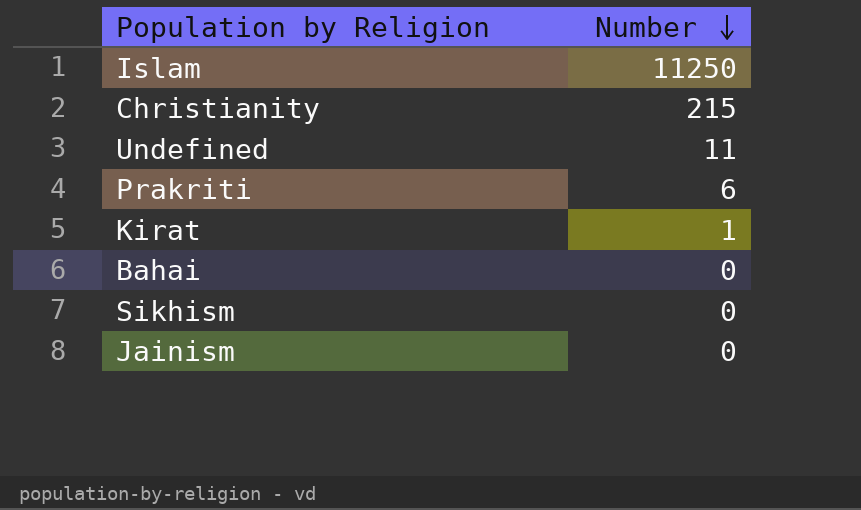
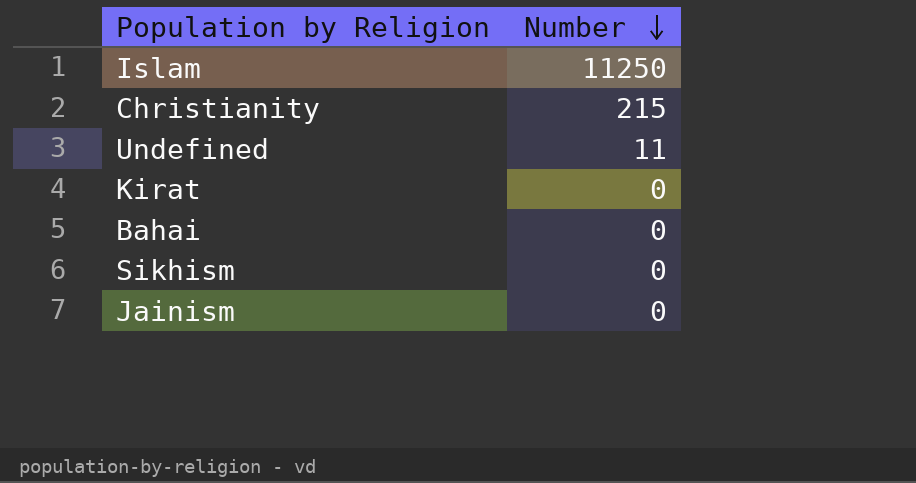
row Prakriti: 6 -> none
Kirat | Number: 1 -> 0

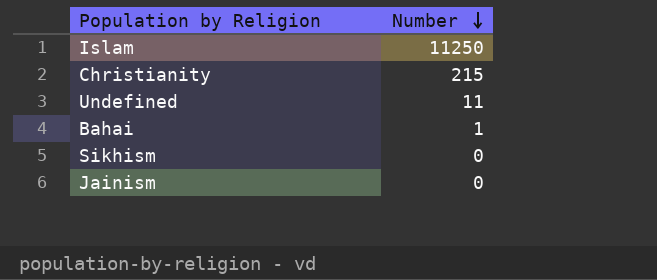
row Kirat: 0 -> none
Bahai | Number: 0 -> 1

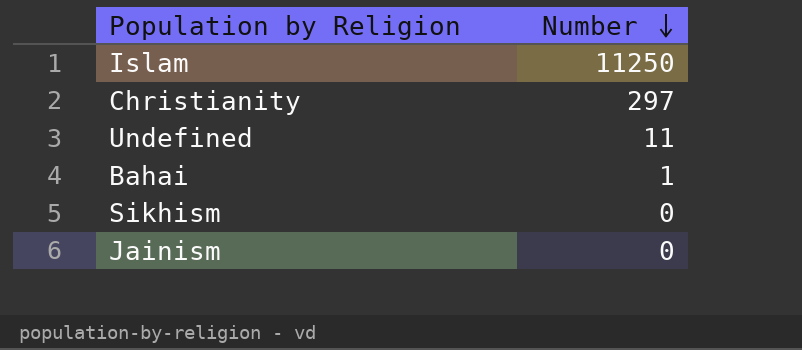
Christianity | Number: 215 -> 297

